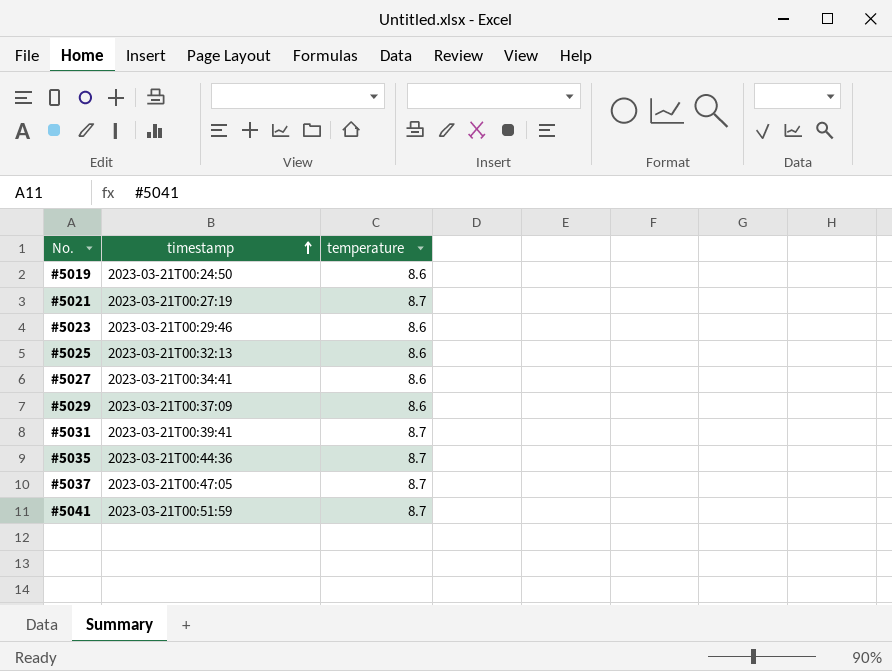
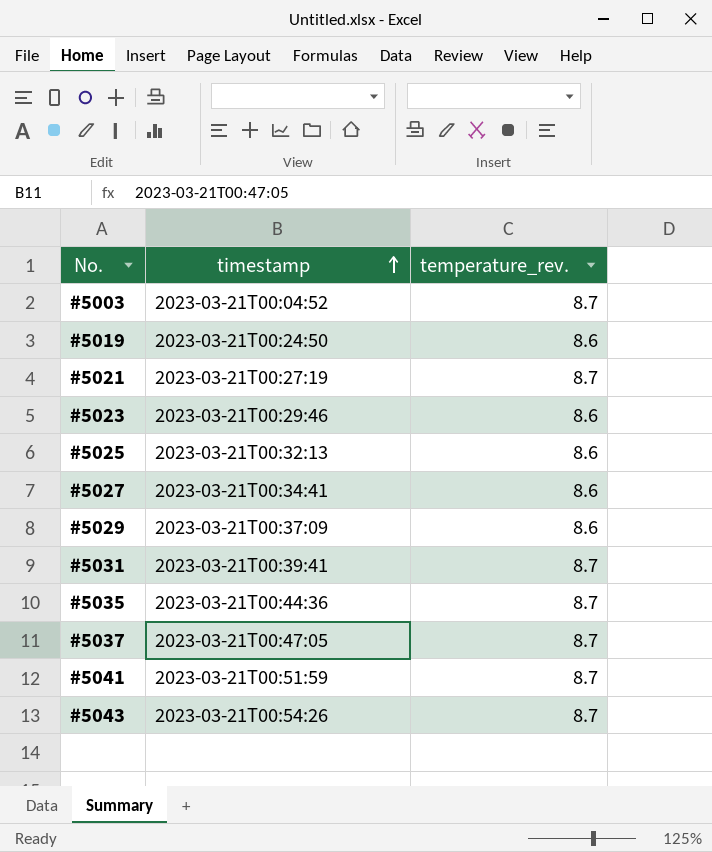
column name: temperature -> temperature_rev.
row #5003: none -> 2023-03-21T00:04:52 | 8.7
row #5043: none -> 2023-03-21T00:54:26 | 8.7

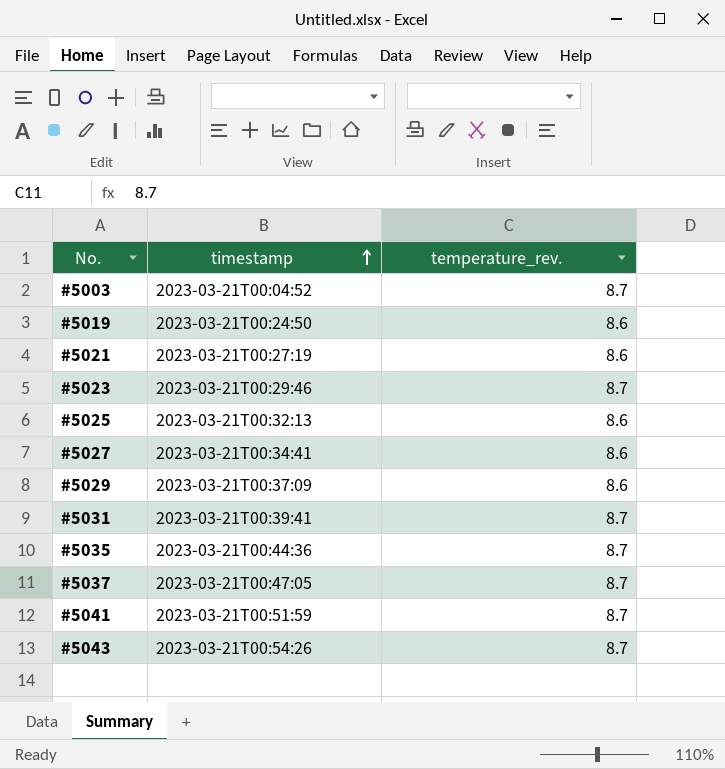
#5021 | temperature_rev.: 8.7 -> 8.6
#5023 | temperature_rev.: 8.6 -> 8.7

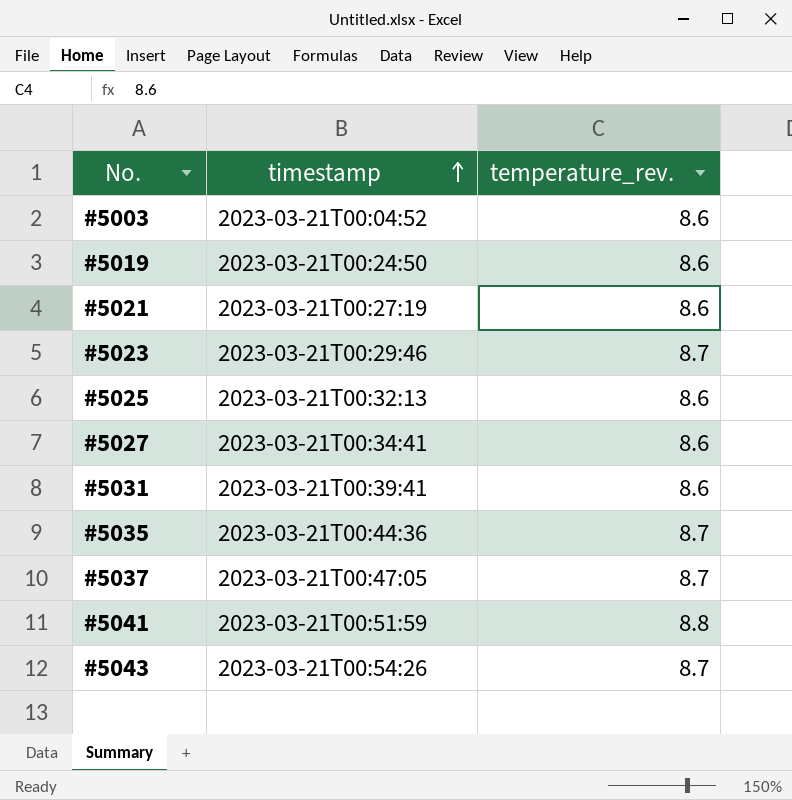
row #5029: 2023-03-21T00:37:09 | 8.6 -> none
#5003 | temperature_rev.: 8.7 -> 8.6
#5031 | temperature_rev.: 8.7 -> 8.6
#5041 | temperature_rev.: 8.7 -> 8.8

